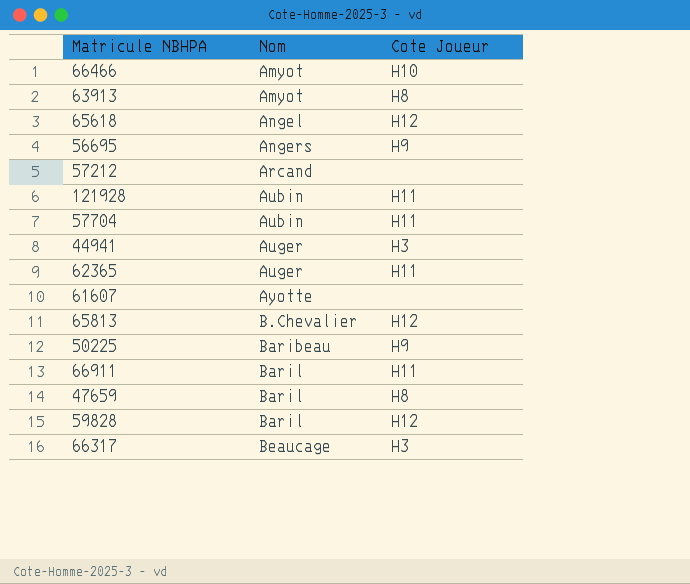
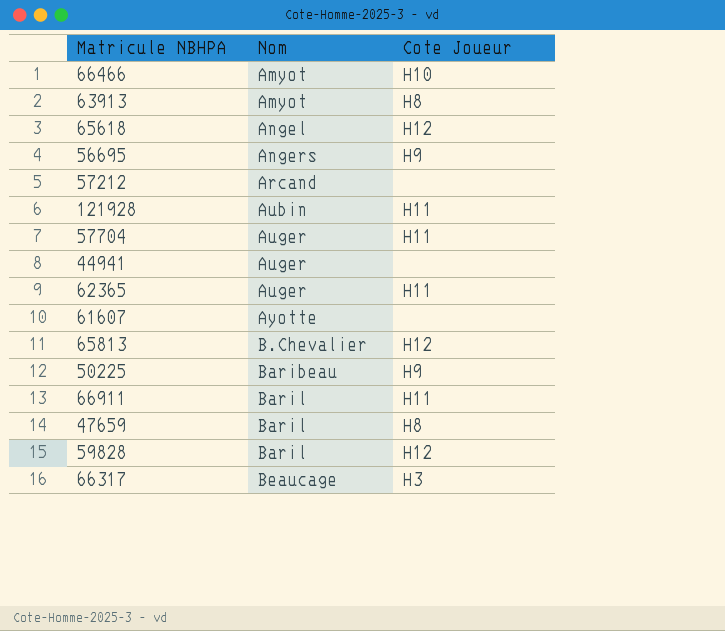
57704 | Nom: Aubin -> Auger
44941 | Cote Joueur: H3 -> none

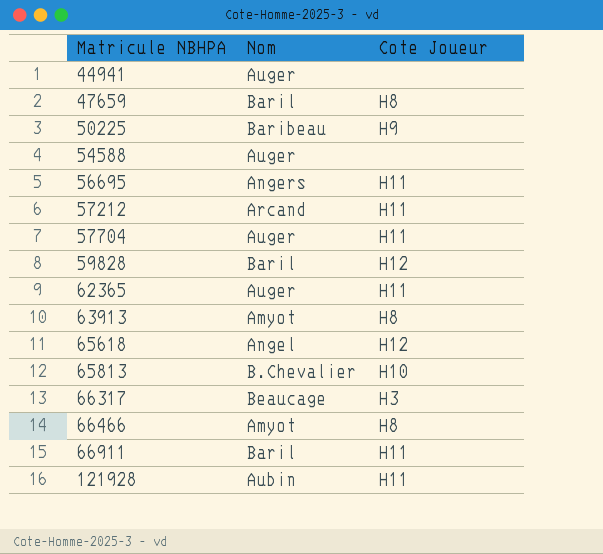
row order: Nom ascending -> Matricule NBHPA ascending
row 61607: Ayotte | none -> none
row 54588: none -> Auger | none
56695 | Cote Joueur: H9 -> H11
57212 | Cote Joueur: none -> H11
65813 | Cote Joueur: H12 -> H10
66466 | Cote Joueur: H10 -> H8

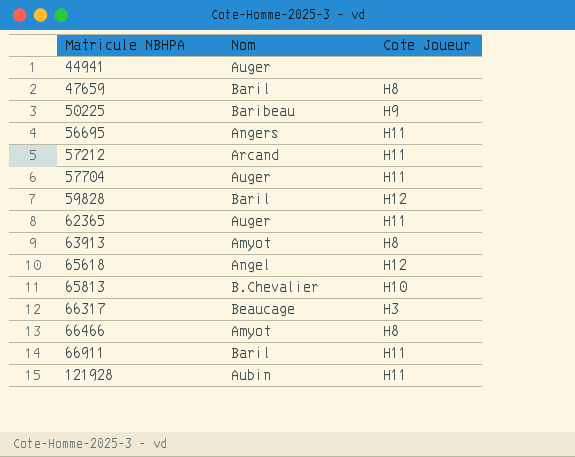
row 54588: Auger | none -> none

